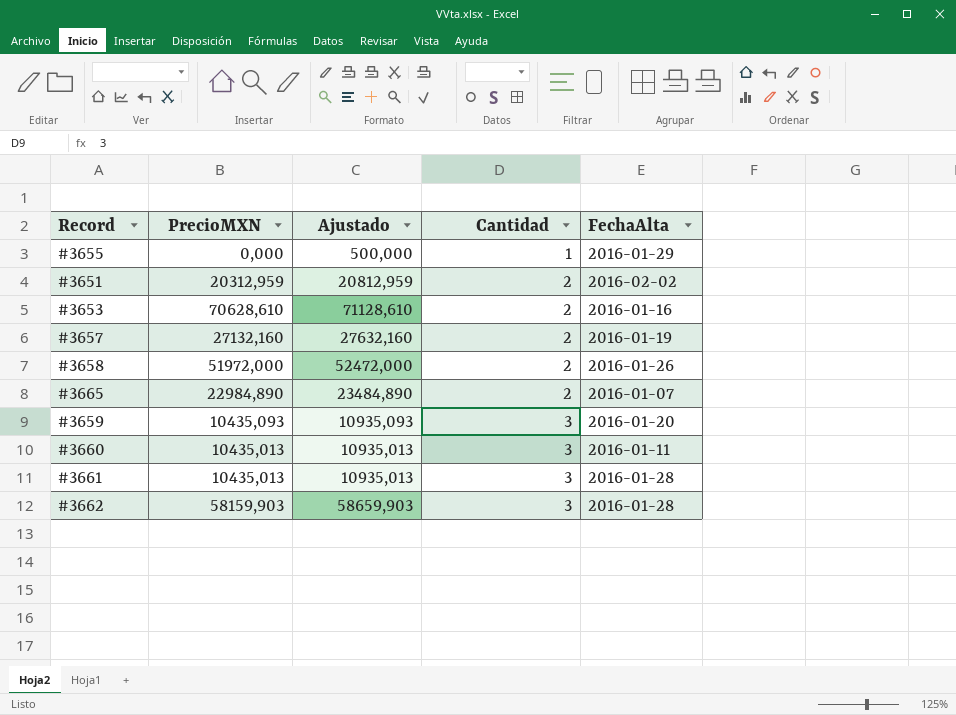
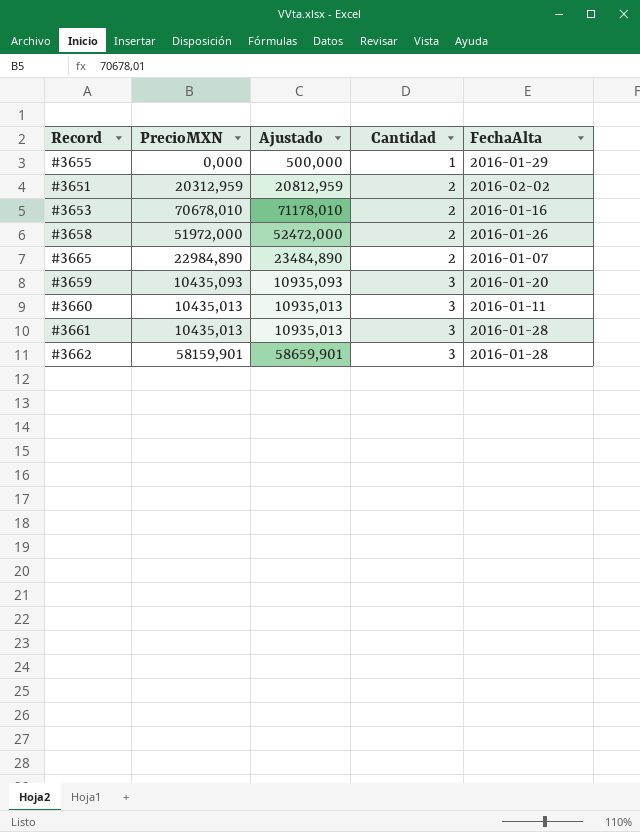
row #3657: 27132,160 | 27632,160 | 2 | 2016-01-19 -> none
#3653 | PrecioMXN: 70628,610 -> 70678,010
#3653 | Ajustado: 71128,610 -> 71178,010
#3662 | PrecioMXN: 58159,903 -> 58159,901
#3662 | Ajustado: 58659,903 -> 58659,901

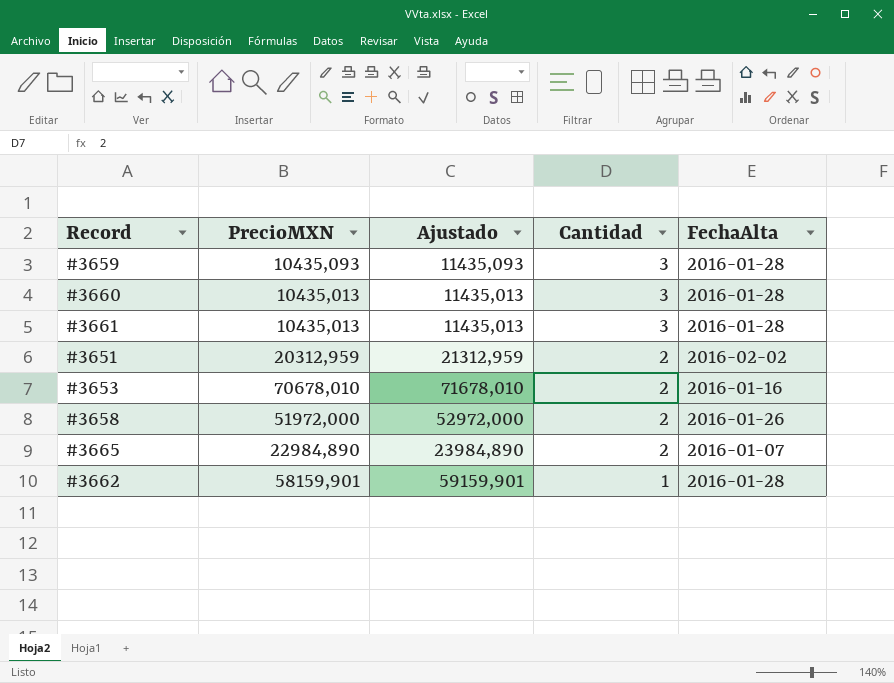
row order: Cantidad ascending -> Cantidad descending
column Ajustado | formula: [PrecioMXN] + 500 -> [PrecioMXN] + 1000
row #3655: 0,000 | 500,000 | 1 | 2016-01-29 -> none
#3659 | FechaAlta: 2016-01-20 -> 2016-01-28
#3660 | FechaAlta: 2016-01-11 -> 2016-01-28
#3662 | Cantidad: 3 -> 1

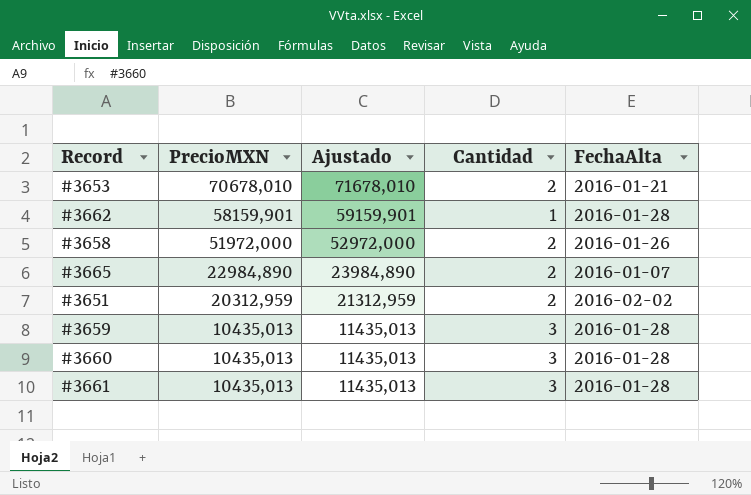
row order: Cantidad descending -> PrecioMXN descending
#3653 | FechaAlta: 2016-01-16 -> 2016-01-21
#3659 | PrecioMXN: 10435,093 -> 10435,013
#3659 | Ajustado: 11435,093 -> 11435,013

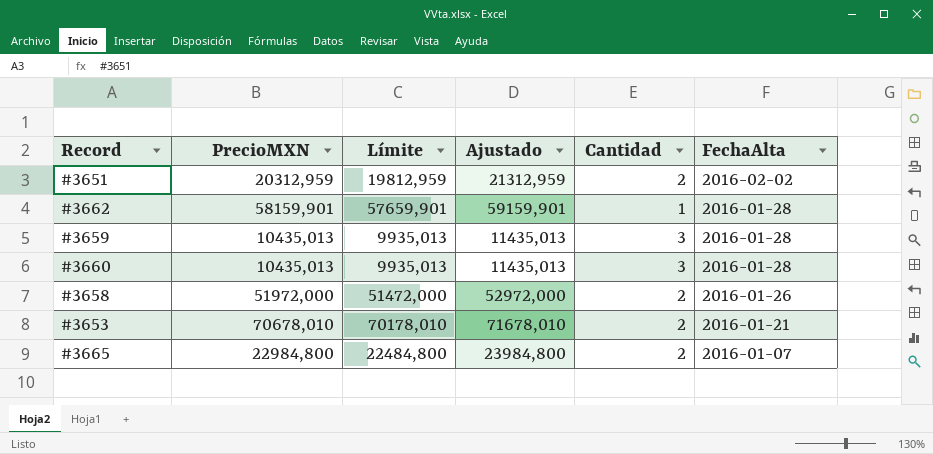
row order: PrecioMXN descending -> FechaAlta descending
column Límite | formula: none -> [PrecioMXN] - 500
row #3661: 10435,013 | 11435,013 | 3 | 2016-01-28 -> none
#3665 | PrecioMXN: 22984,890 -> 22984,800
#3665 | Ajustado: 23984,890 -> 23984,800

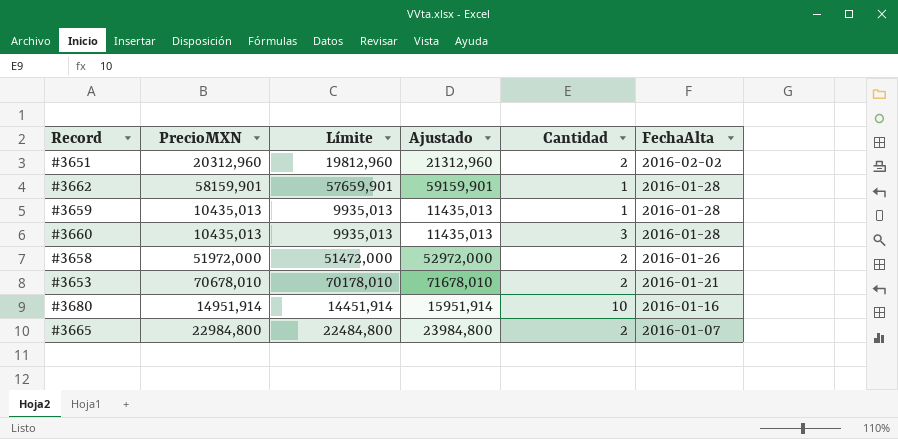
#3651 | PrecioMXN: 20312,959 -> 20312,960
#3651 | Límite: 19812,959 -> 19812,960
#3651 | Ajustado: 21312,959 -> 21312,960
#3659 | Cantidad: 3 -> 1
row #3680: none -> 14951,914 | 14451,914 | 15951,914 | 10 | 2016-01-16

